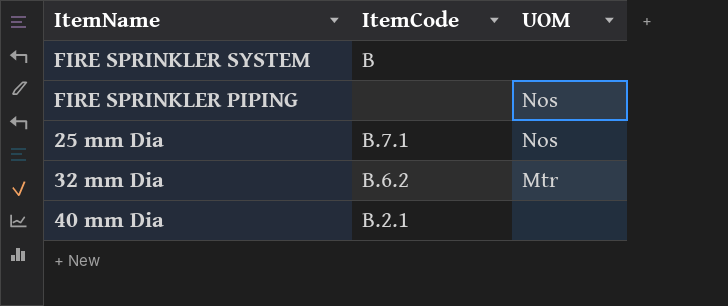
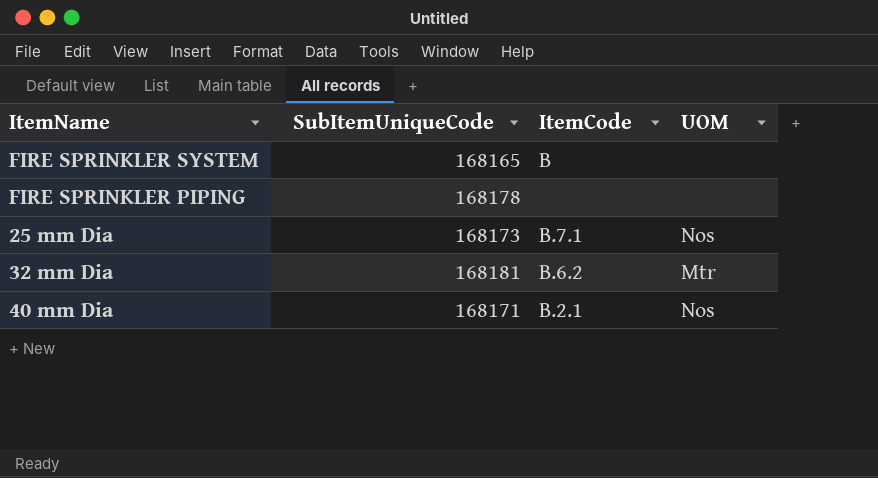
column SubItemUniqueCode | position: none -> 2
FIRE SPRINKLER PIPING | UOM: Nos -> none
40 mm Dia | UOM: none -> Nos

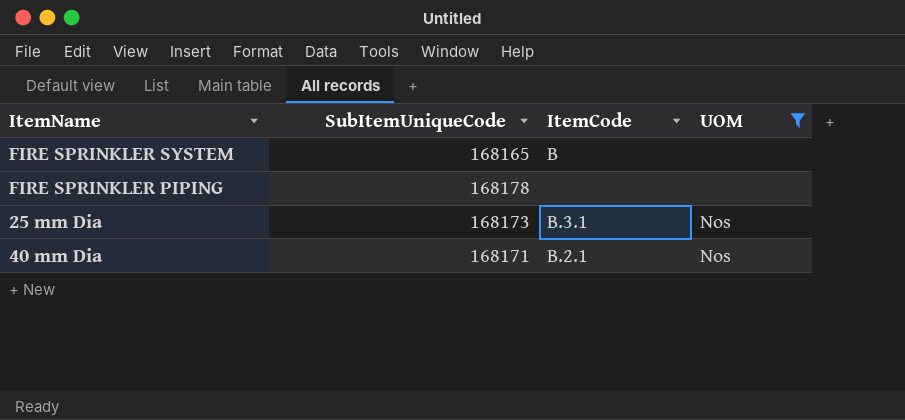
filter: none -> UOM != Mtr
25 mm Dia | ItemCode: B.7.1 -> B.3.1

